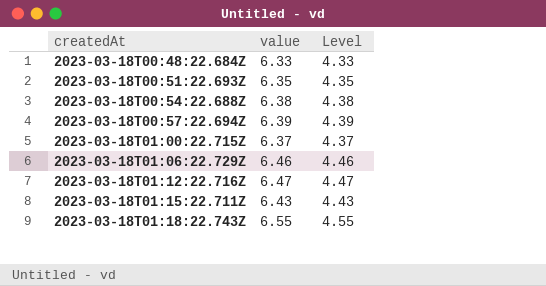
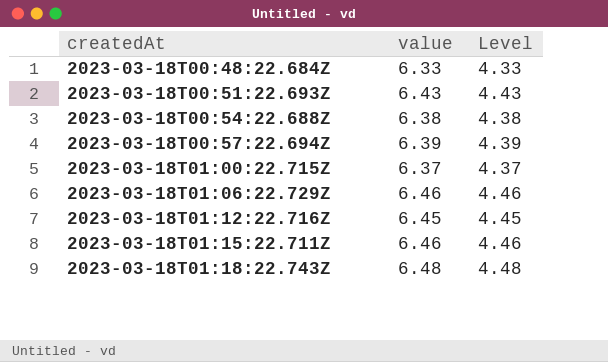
2023-03-18T00:51:22.693Z | value: 6.35 -> 6.43
2023-03-18T00:51:22.693Z | Level: 4.35 -> 4.43
2023-03-18T01:12:22.716Z | value: 6.47 -> 6.45
2023-03-18T01:12:22.716Z | Level: 4.47 -> 4.45
2023-03-18T01:15:22.711Z | value: 6.43 -> 6.46
2023-03-18T01:15:22.711Z | Level: 4.43 -> 4.46
2023-03-18T01:18:22.743Z | value: 6.55 -> 6.48
2023-03-18T01:18:22.743Z | Level: 4.55 -> 4.48

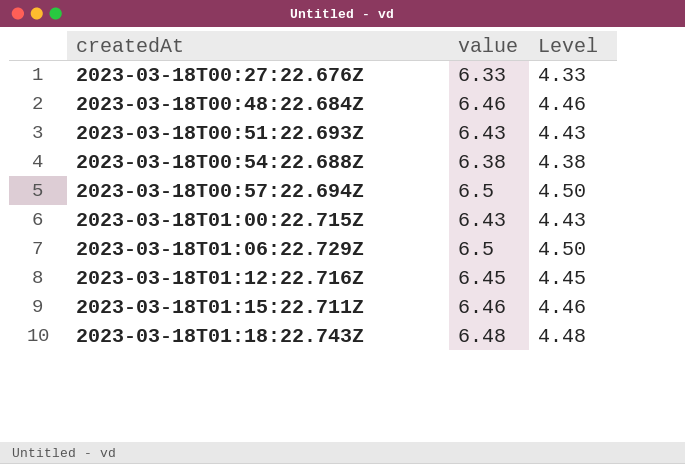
row 2023-03-18T00:27:22.676Z: none -> 6.33 | 4.33
2023-03-18T00:48:22.684Z | value: 6.33 -> 6.46
2023-03-18T00:48:22.684Z | Level: 4.33 -> 4.46
2023-03-18T00:57:22.694Z | value: 6.39 -> 6.5
2023-03-18T00:57:22.694Z | Level: 4.39 -> 4.50
2023-03-18T01:00:22.715Z | value: 6.37 -> 6.43
2023-03-18T01:00:22.715Z | Level: 4.37 -> 4.43
2023-03-18T01:06:22.729Z | value: 6.46 -> 6.5
2023-03-18T01:06:22.729Z | Level: 4.46 -> 4.50

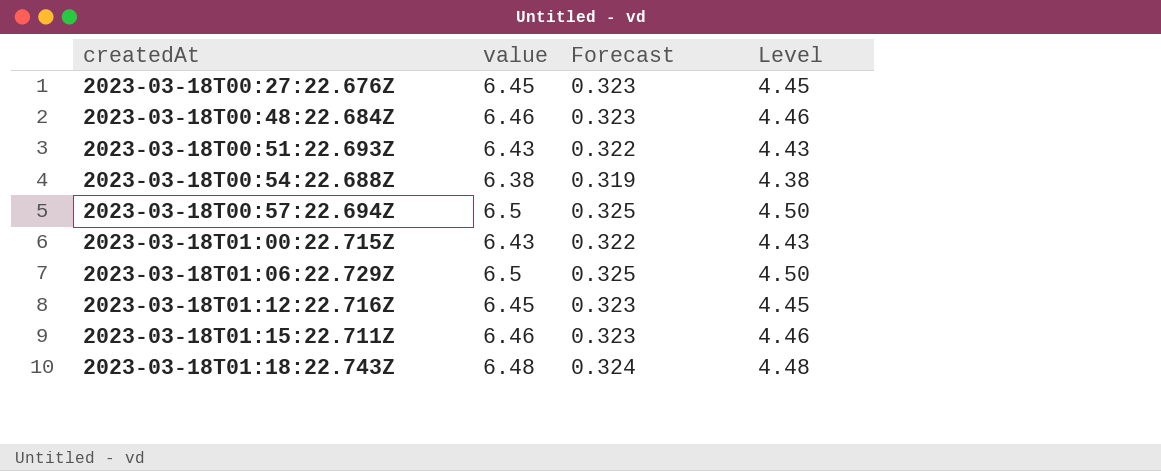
column Forecast | formula: none -> [value] * 0.05
2023-03-18T00:27:22.676Z | value: 6.33 -> 6.45
2023-03-18T00:27:22.676Z | Level: 4.33 -> 4.45

